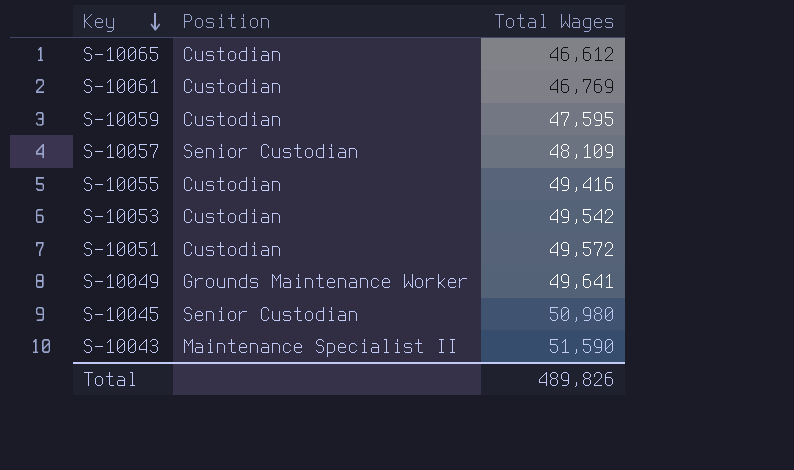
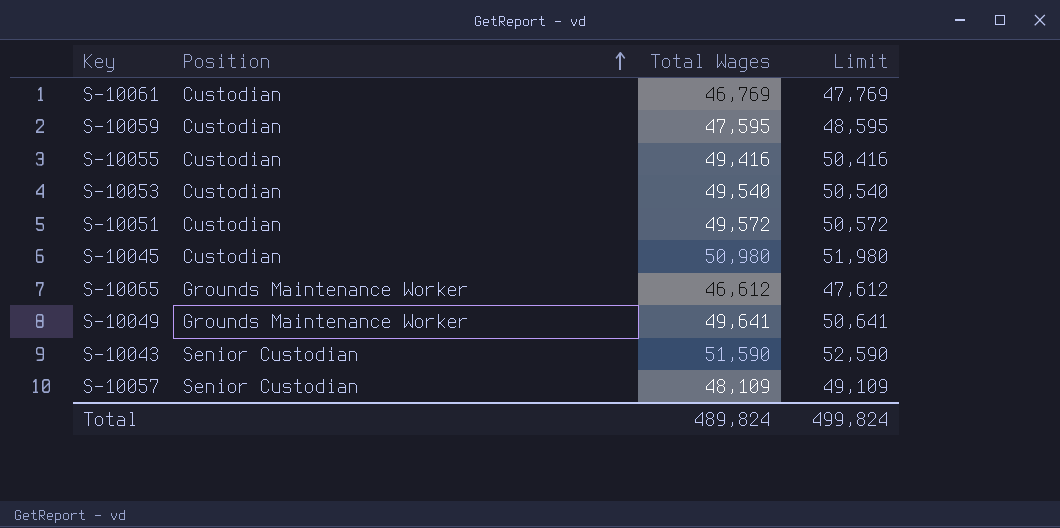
row order: Key descending -> Position ascending
column Limit | formula: none -> [Total Wages] + 1000
S-10053 | Total Wages: 49,542 -> 49,540
S-10045 | Position: Senior Custodian -> Custodian
S-10065 | Position: Custodian -> Grounds Maintenance Worker
S-10043 | Position: Maintenance Specialist II -> Senior Custodian
Total | Total Wages: 489,826 -> 489,824

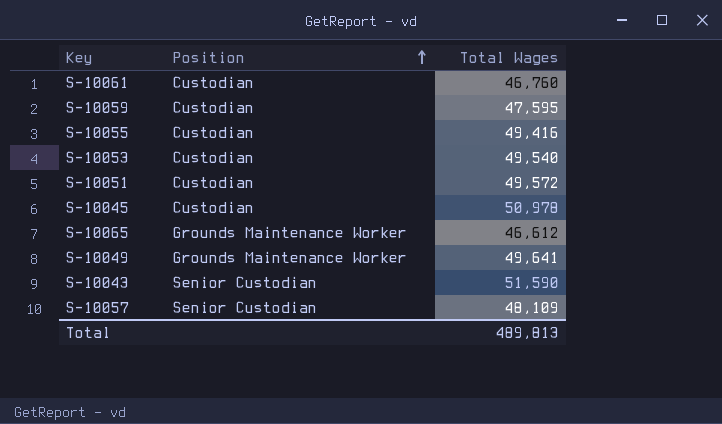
column Limit | formula: [Total Wages] + 1000 -> none
S-10061 | Total Wages: 46,769 -> 46,760
S-10045 | Total Wages: 50,980 -> 50,978
Total | Total Wages: 489,824 -> 489,813

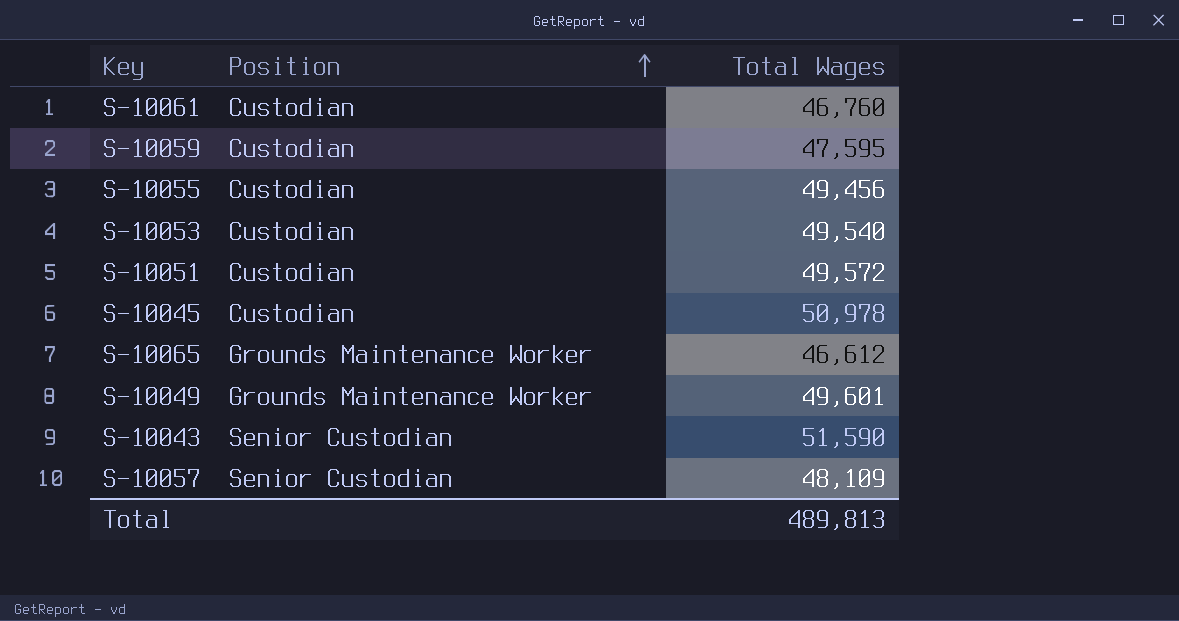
S-10055 | Total Wages: 49,416 -> 49,456
S-10049 | Total Wages: 49,641 -> 49,601

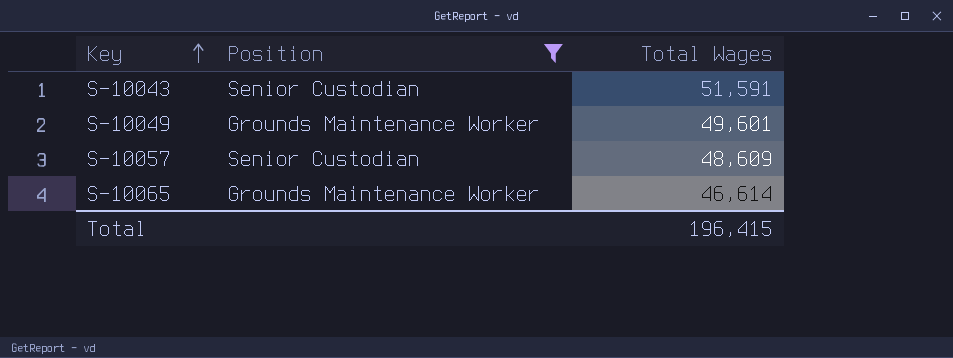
filter: none -> Position != Custodian
row order: Position ascending -> Key ascending
S-10043 | Total Wages: 51,590 -> 51,591
S-10057 | Total Wages: 48,109 -> 48,609
S-10065 | Total Wages: 46,612 -> 46,614
Total | Total Wages: 489,813 -> 196,415

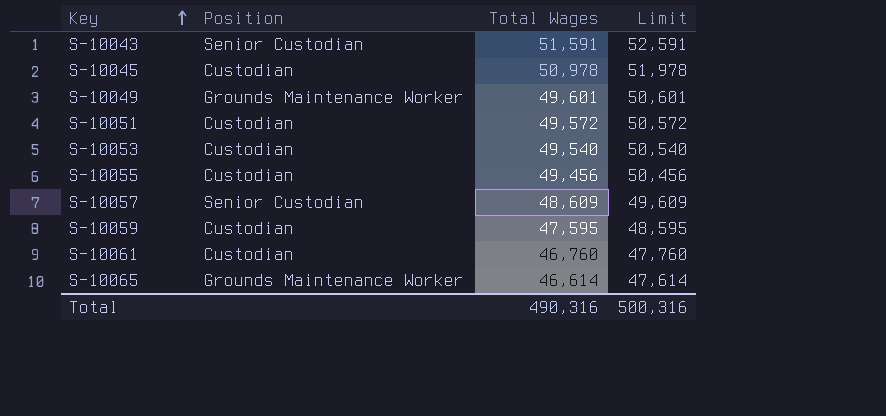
filter: Position != Custodian -> none
column Limit | formula: none -> [Total Wages] + 1000
Total | Total Wages: 196,415 -> 490,316

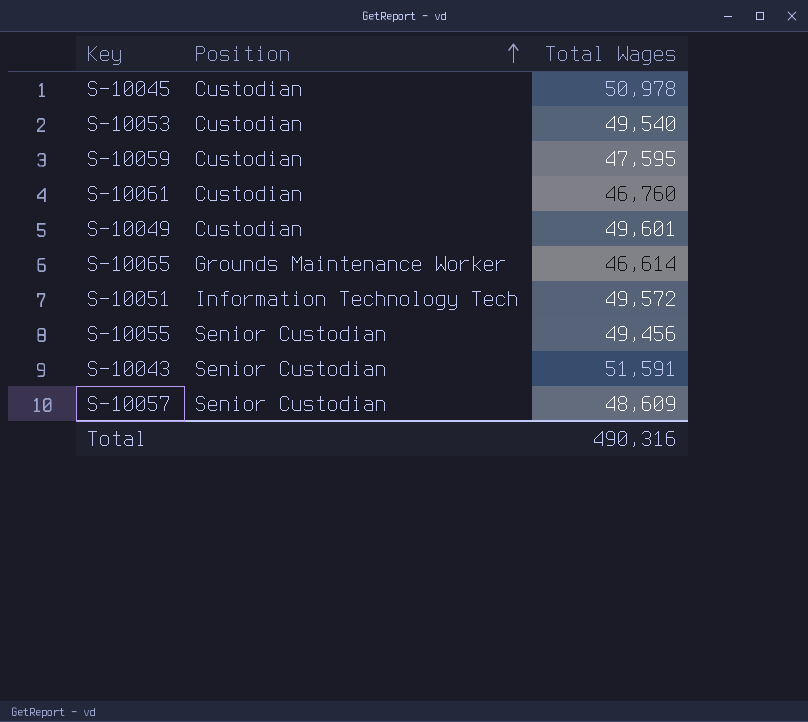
row order: Key ascending -> Position ascending
column Limit | formula: [Total Wages] + 1000 -> none
S-10049 | Position: Grounds Maintenance Worker -> Custodian
S-10051 | Position: Custodian -> Information Technology Tech
S-10055 | Position: Custodian -> Senior Custodian

